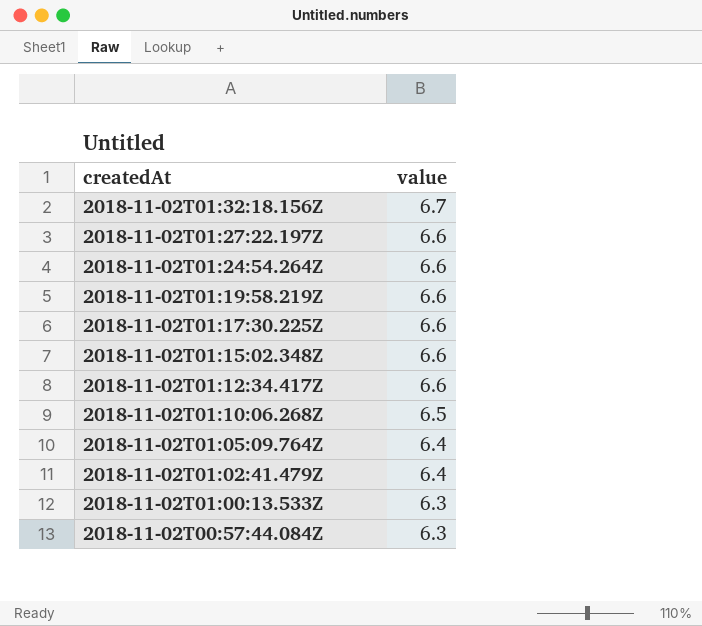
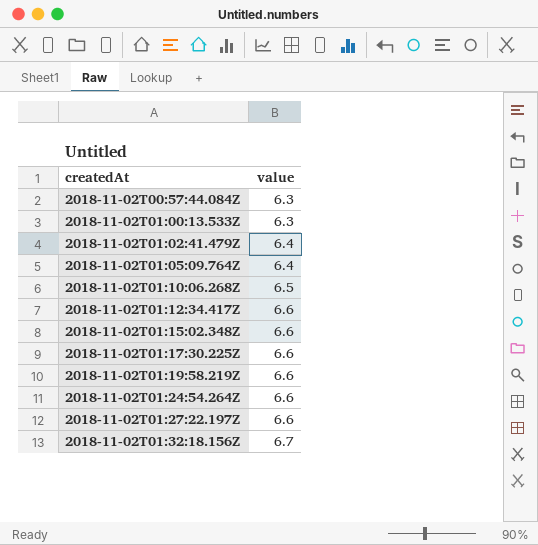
row order: createdAt descending -> createdAt ascending

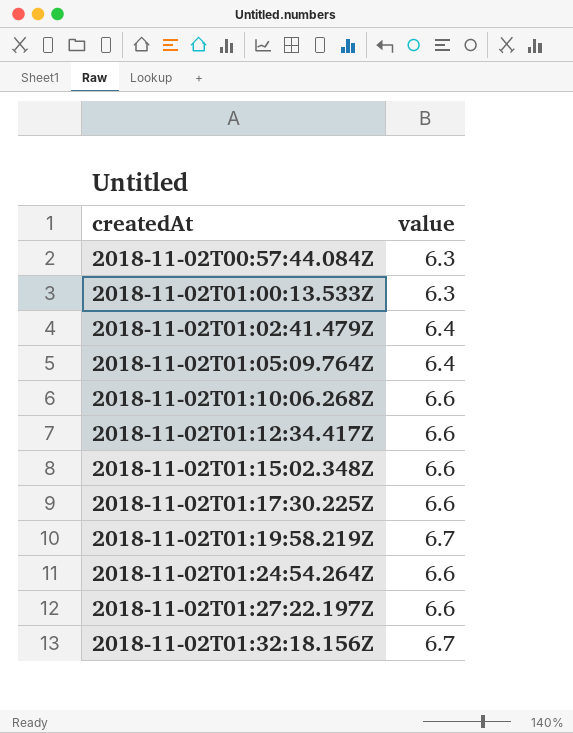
2018-11-02T01:10:06.268Z | value: 6.5 -> 6.6
2018-11-02T01:19:58.219Z | value: 6.6 -> 6.7

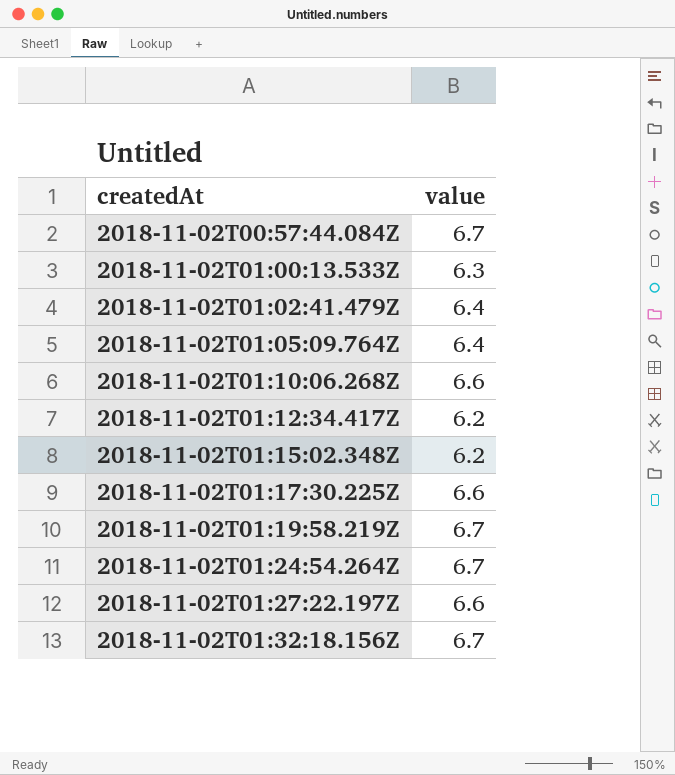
2018-11-02T00:57:44.084Z | value: 6.3 -> 6.7
2018-11-02T01:12:34.417Z | value: 6.6 -> 6.2
2018-11-02T01:15:02.348Z | value: 6.6 -> 6.2
2018-11-02T01:24:54.264Z | value: 6.6 -> 6.7

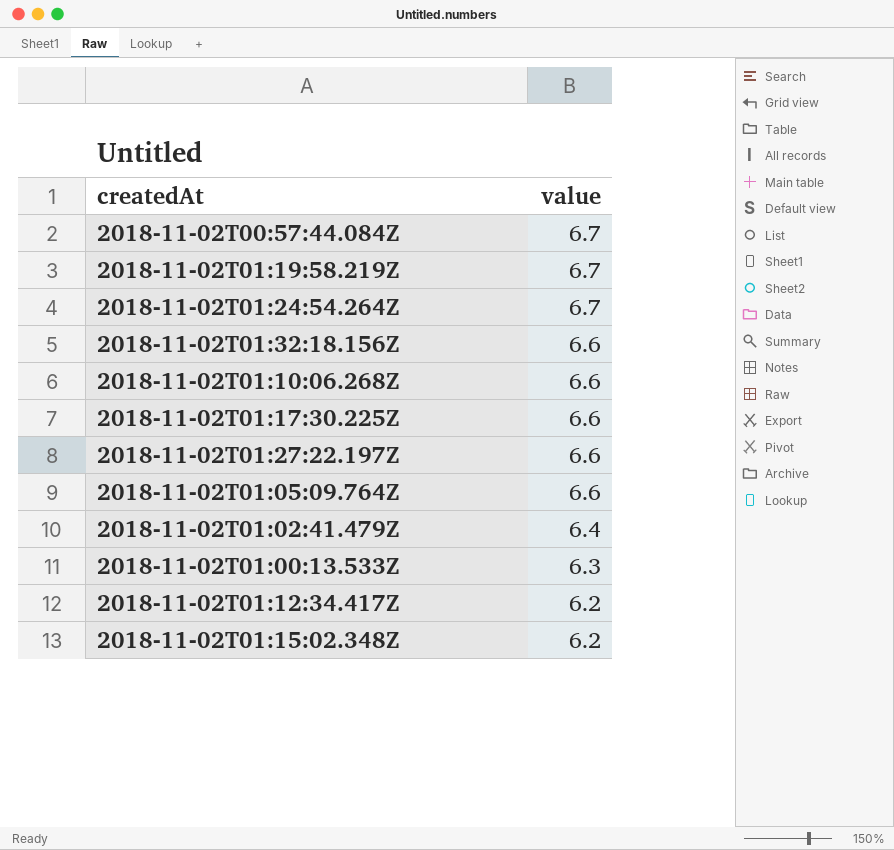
row order: createdAt ascending -> value descending
2018-11-02T01:32:18.156Z | value: 6.7 -> 6.6
2018-11-02T01:05:09.764Z | value: 6.4 -> 6.6

